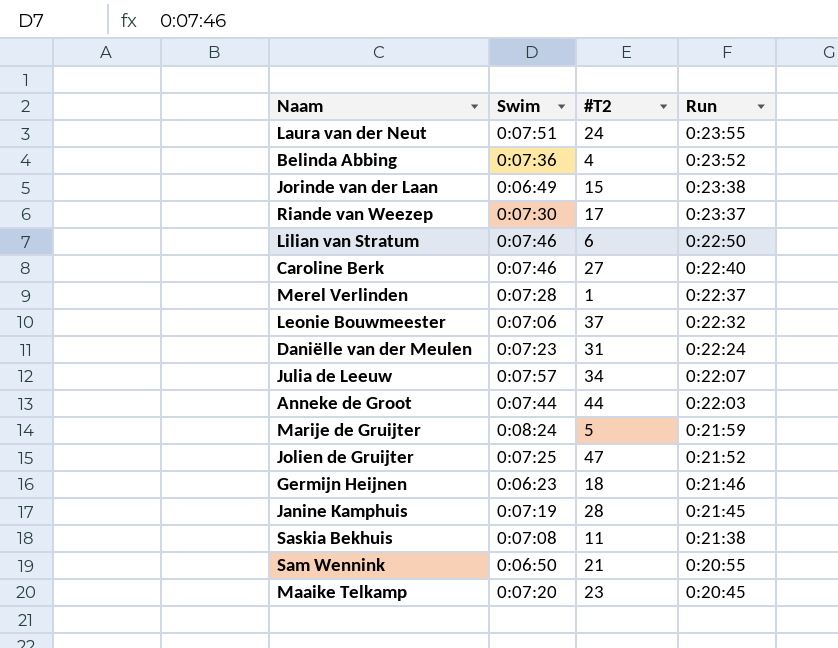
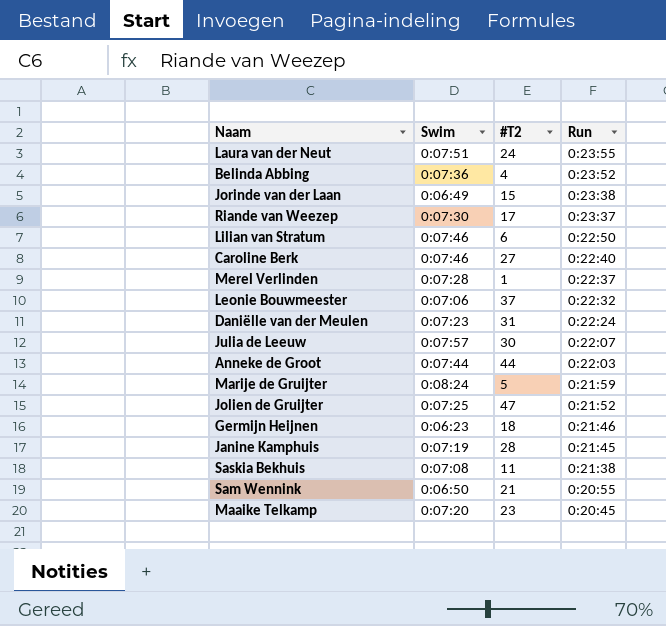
Julia de Leeuw | #T2: 34 -> 30

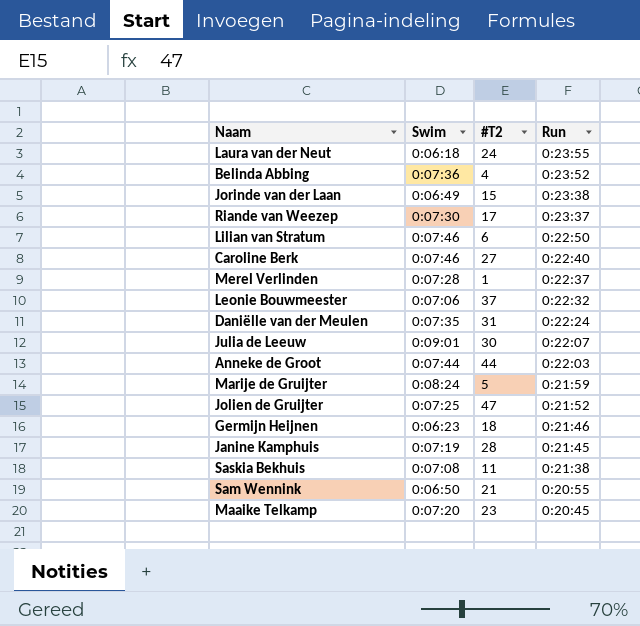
Laura van der Neut | Swim: 0:07:51 -> 0:06:18
Daniëlle van der Meulen | Swim: 0:07:23 -> 0:07:35
Julia de Leeuw | Swim: 0:07:57 -> 0:09:01

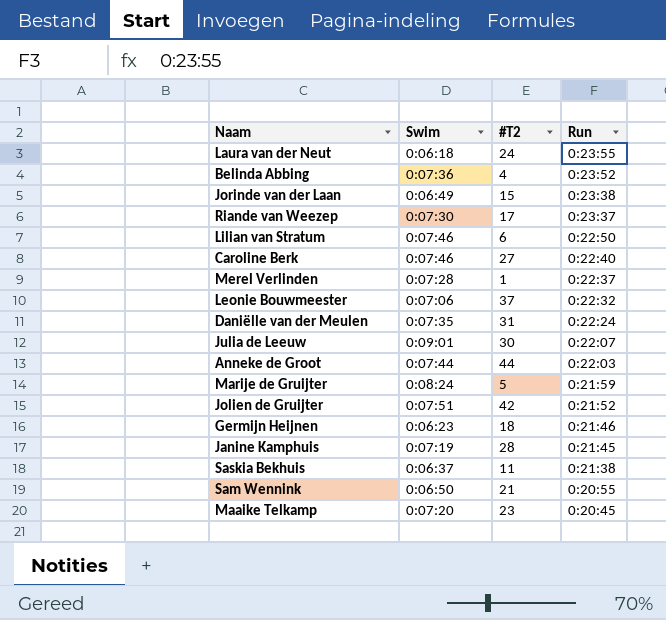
Jolien de Gruijter | Swim: 0:07:25 -> 0:07:51
Jolien de Gruijter | #T2: 47 -> 42
Saskia Bekhuis | Swim: 0:07:08 -> 0:06:37

